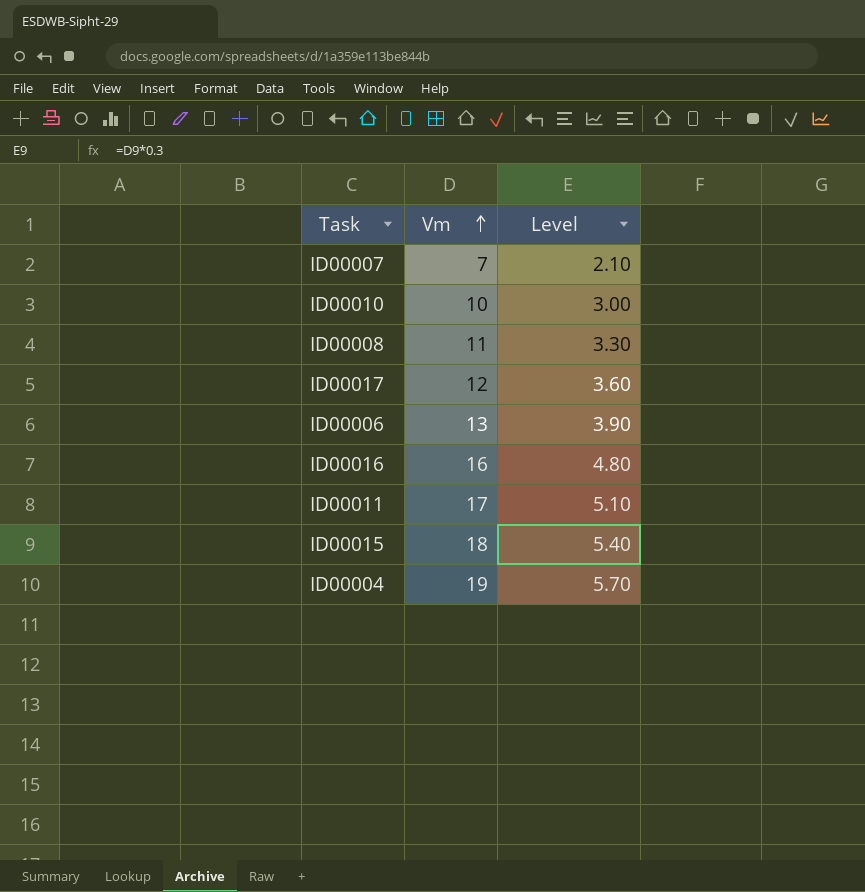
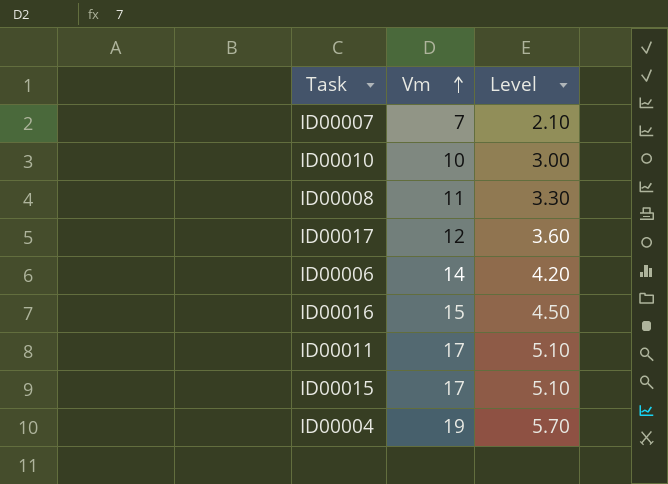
ID00006 | Vm: 13 -> 14
ID00006 | Level: 3.90 -> 4.20
ID00016 | Vm: 16 -> 15
ID00016 | Level: 4.80 -> 4.50
ID00015 | Vm: 18 -> 17
ID00015 | Level: 5.40 -> 5.10

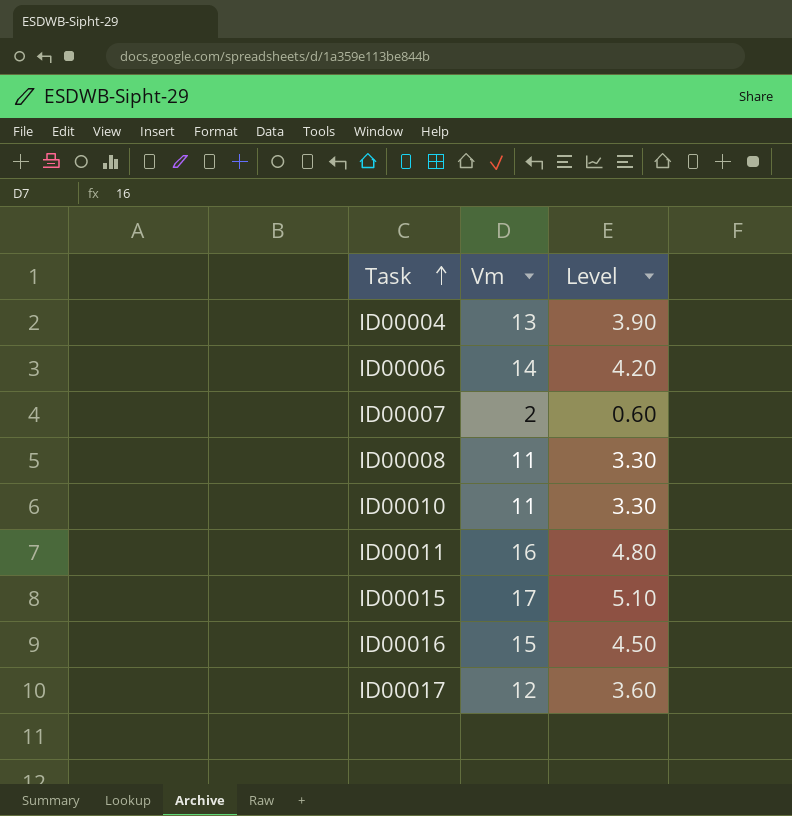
row order: Vm ascending -> Task ascending
ID00004 | Vm: 19 -> 13
ID00004 | Level: 5.70 -> 3.90
ID00007 | Vm: 7 -> 2
ID00007 | Level: 2.10 -> 0.60
ID00010 | Vm: 10 -> 11
ID00010 | Level: 3.00 -> 3.30
ID00011 | Vm: 17 -> 16
ID00011 | Level: 5.10 -> 4.80

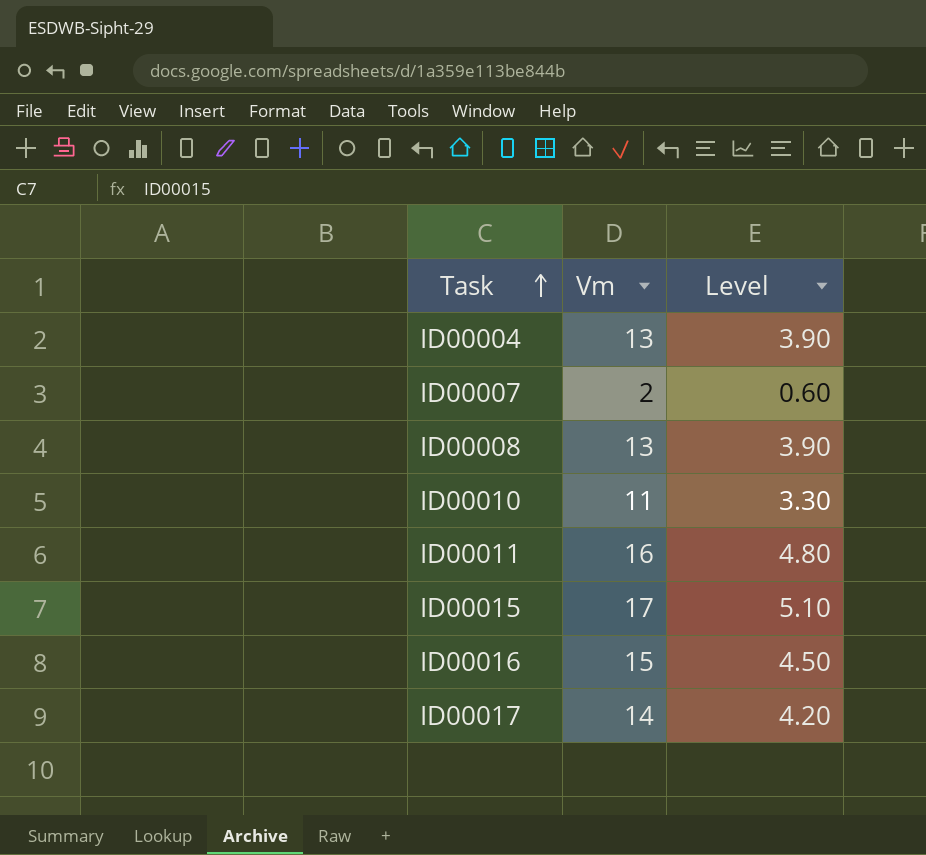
row ID00006: 14 | 4.20 -> none
ID00008 | Vm: 11 -> 13
ID00008 | Level: 3.30 -> 3.90
ID00017 | Vm: 12 -> 14
ID00017 | Level: 3.60 -> 4.20

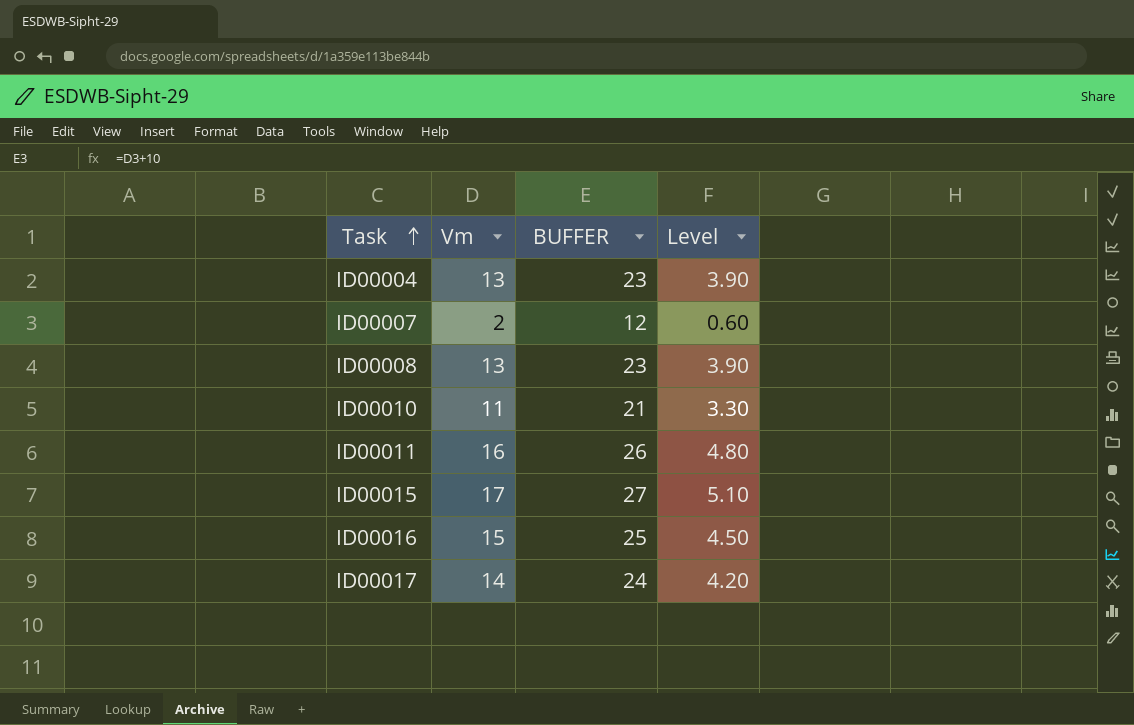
column BUFFER | formula: none -> [Vm] + 10

